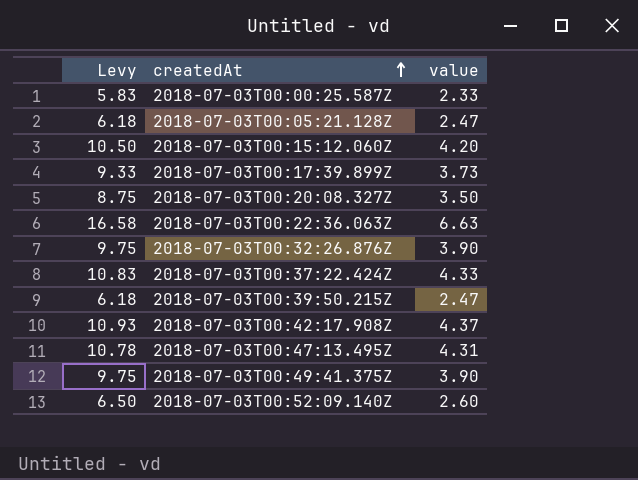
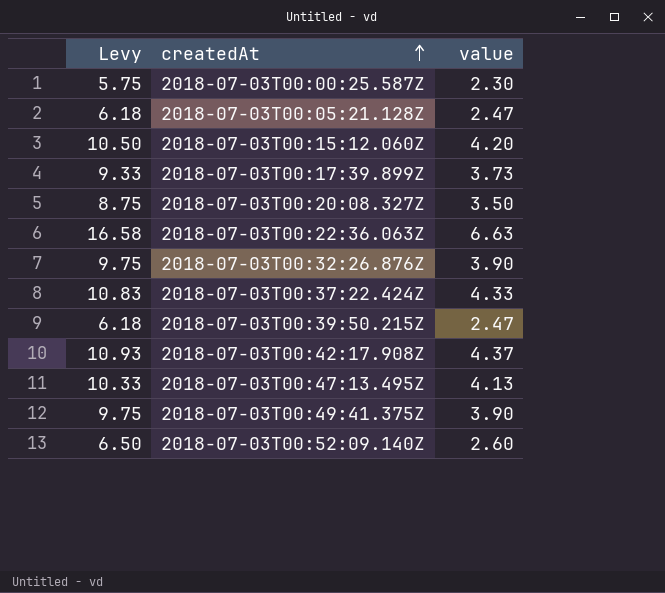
2018-07-03T00:00:25.587Z | Levy: 5.83 -> 5.75
2018-07-03T00:00:25.587Z | value: 2.33 -> 2.30
2018-07-03T00:47:13.495Z | Levy: 10.78 -> 10.33
2018-07-03T00:47:13.495Z | value: 4.31 -> 4.13

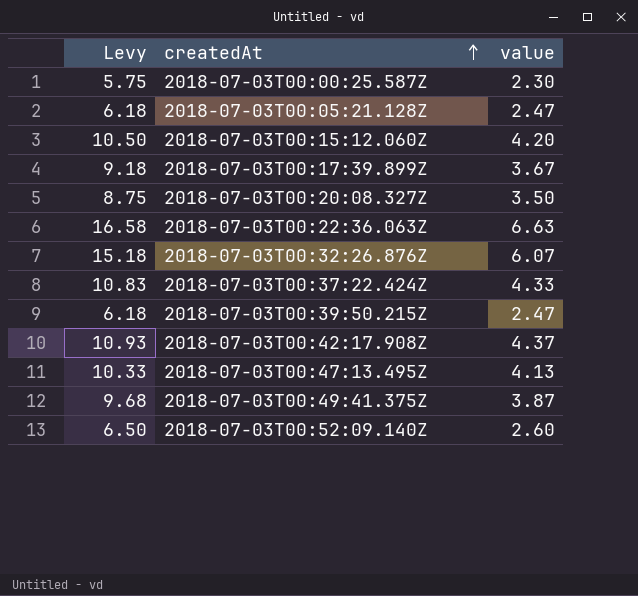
2018-07-03T00:17:39.899Z | Levy: 9.33 -> 9.18
2018-07-03T00:17:39.899Z | value: 3.73 -> 3.67
2018-07-03T00:32:26.876Z | Levy: 9.75 -> 15.18
2018-07-03T00:32:26.876Z | value: 3.90 -> 6.07
2018-07-03T00:49:41.375Z | Levy: 9.75 -> 9.68
2018-07-03T00:49:41.375Z | value: 3.90 -> 3.87

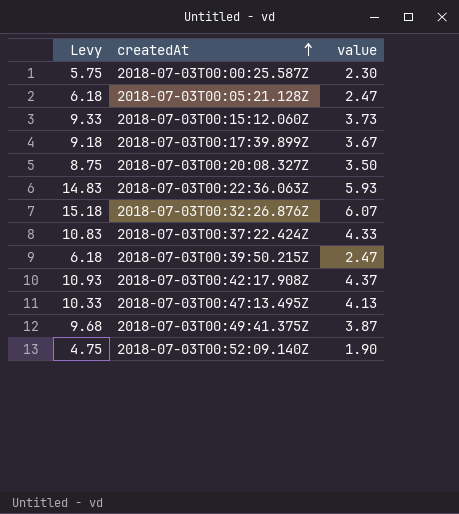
2018-07-03T00:15:12.060Z | Levy: 10.50 -> 9.33
2018-07-03T00:15:12.060Z | value: 4.20 -> 3.73
2018-07-03T00:22:36.063Z | Levy: 16.58 -> 14.83
2018-07-03T00:22:36.063Z | value: 6.63 -> 5.93
2018-07-03T00:52:09.140Z | Levy: 6.50 -> 4.75
2018-07-03T00:52:09.140Z | value: 2.60 -> 1.90

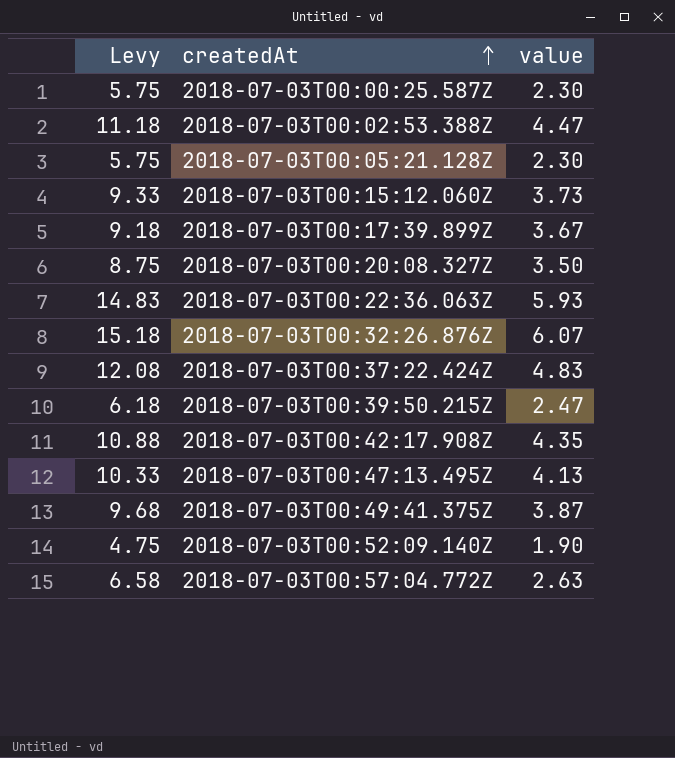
row 2018-07-03T00:02:53.388Z: none -> 11.18 | 4.47
2018-07-03T00:05:21.128Z | Levy: 6.18 -> 5.75
2018-07-03T00:05:21.128Z | value: 2.47 -> 2.30
2018-07-03T00:37:22.424Z | Levy: 10.83 -> 12.08
2018-07-03T00:37:22.424Z | value: 4.33 -> 4.83
2018-07-03T00:42:17.908Z | Levy: 10.93 -> 10.88
2018-07-03T00:42:17.908Z | value: 4.37 -> 4.35
row 2018-07-03T00:57:04.772Z: none -> 6.58 | 2.63

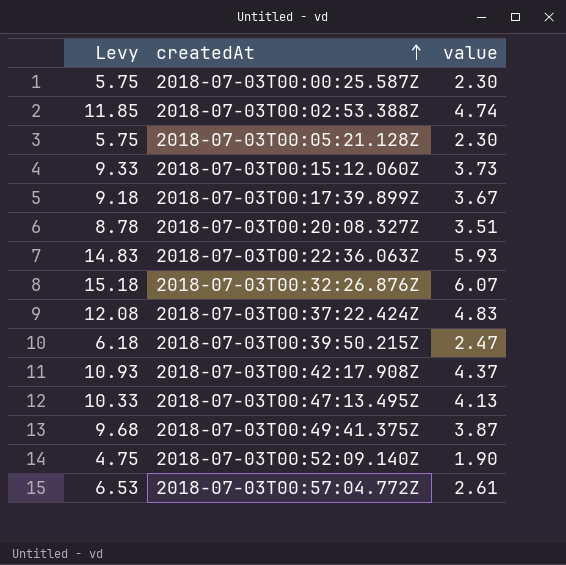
2018-07-03T00:02:53.388Z | Levy: 11.18 -> 11.85
2018-07-03T00:02:53.388Z | value: 4.47 -> 4.74
2018-07-03T00:20:08.327Z | Levy: 8.75 -> 8.78
2018-07-03T00:20:08.327Z | value: 3.50 -> 3.51
2018-07-03T00:42:17.908Z | Levy: 10.88 -> 10.93
2018-07-03T00:42:17.908Z | value: 4.35 -> 4.37
2018-07-03T00:57:04.772Z | Levy: 6.58 -> 6.53
2018-07-03T00:57:04.772Z | value: 2.63 -> 2.61

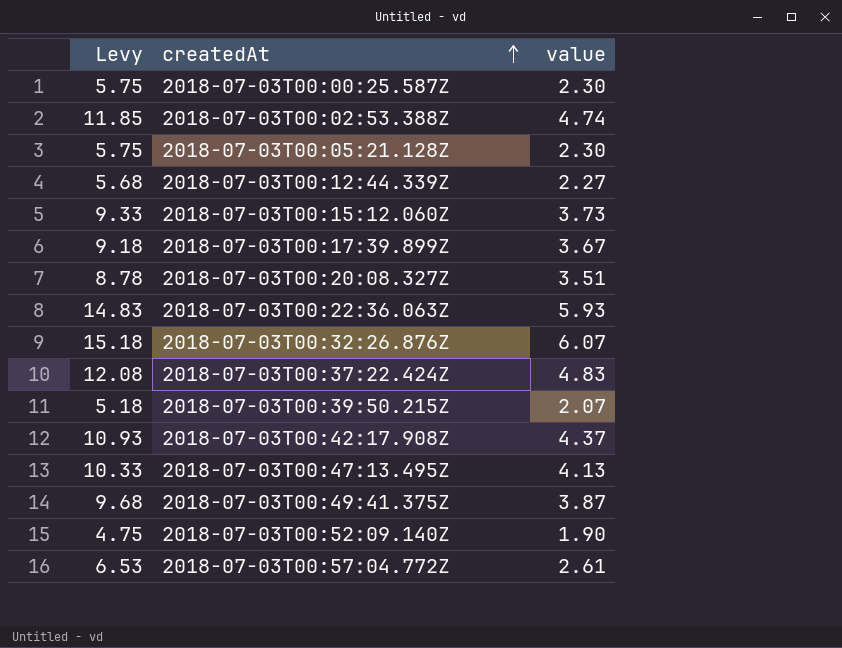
row 2018-07-03T00:12:44.339Z: none -> 5.68 | 2.27
2018-07-03T00:39:50.215Z | Levy: 6.18 -> 5.18
2018-07-03T00:39:50.215Z | value: 2.47 -> 2.07

